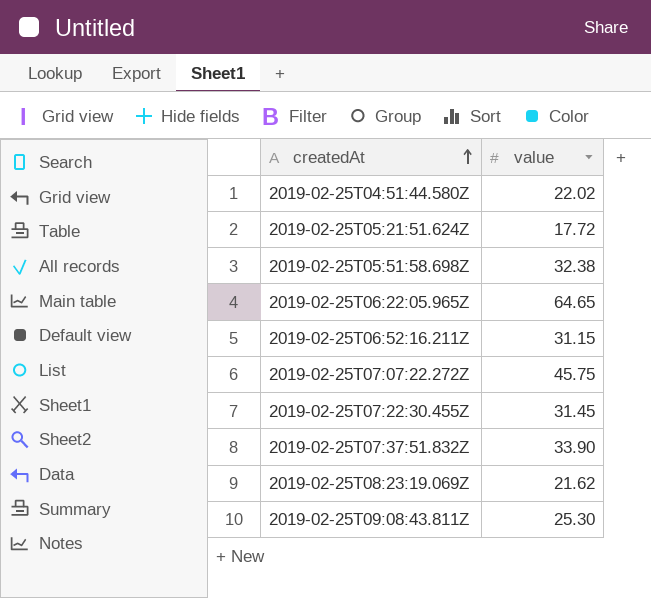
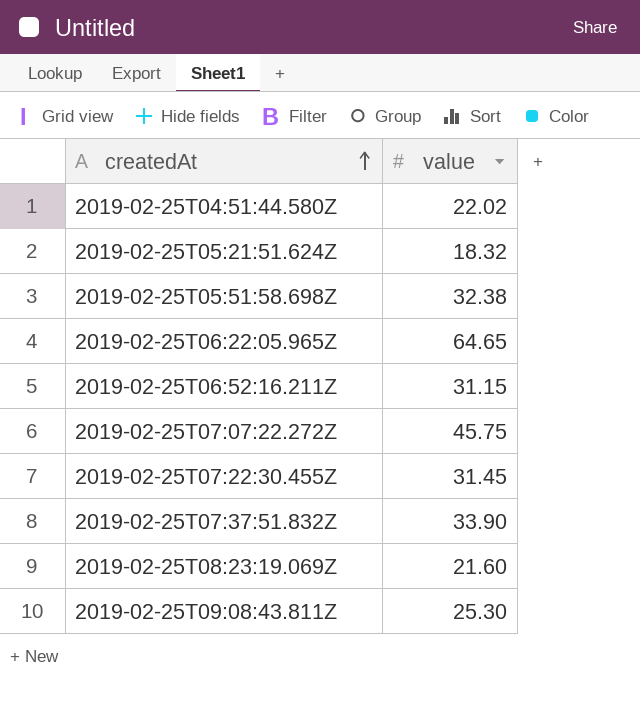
2019-02-25T05:21:51.624Z | value: 17.72 -> 18.32
2019-02-25T08:23:19.069Z | value: 21.62 -> 21.60

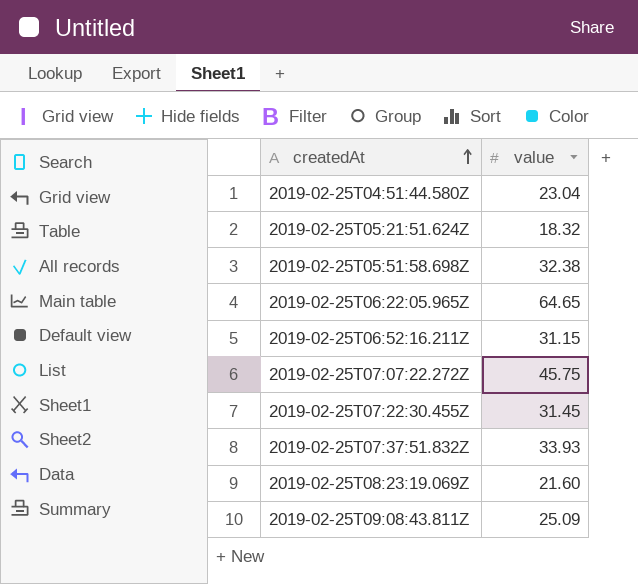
2019-02-25T04:51:44.580Z | value: 22.02 -> 23.04
2019-02-25T07:37:51.832Z | value: 33.90 -> 33.93
2019-02-25T09:08:43.811Z | value: 25.30 -> 25.09

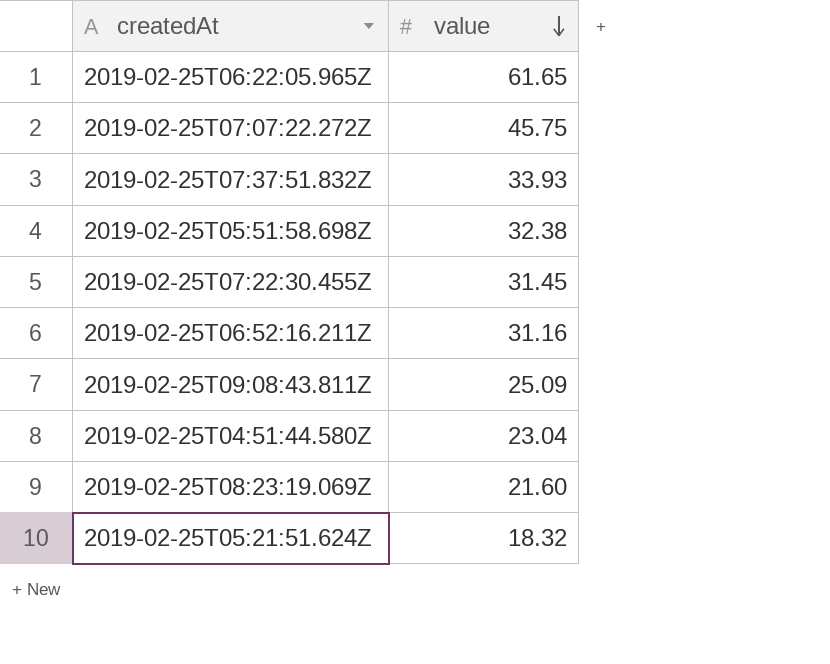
row order: createdAt ascending -> value descending
2019-02-25T06:22:05.965Z | value: 64.65 -> 61.65
2019-02-25T06:52:16.211Z | value: 31.15 -> 31.16

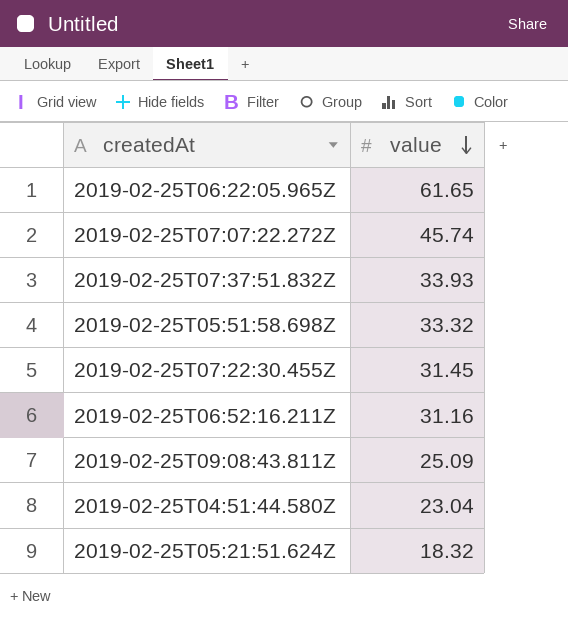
row 2019-02-25T08:23:19.069Z: 21.60 -> none
2019-02-25T07:07:22.272Z | value: 45.75 -> 45.74
2019-02-25T05:51:58.698Z | value: 32.38 -> 33.32

